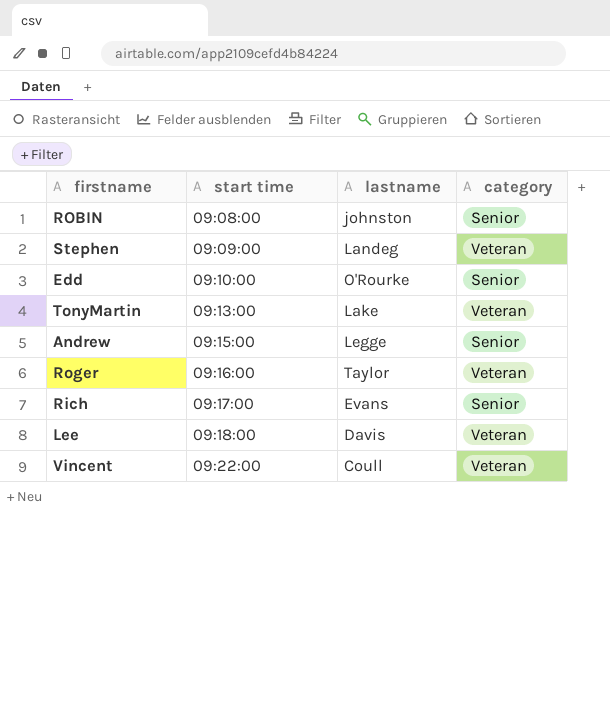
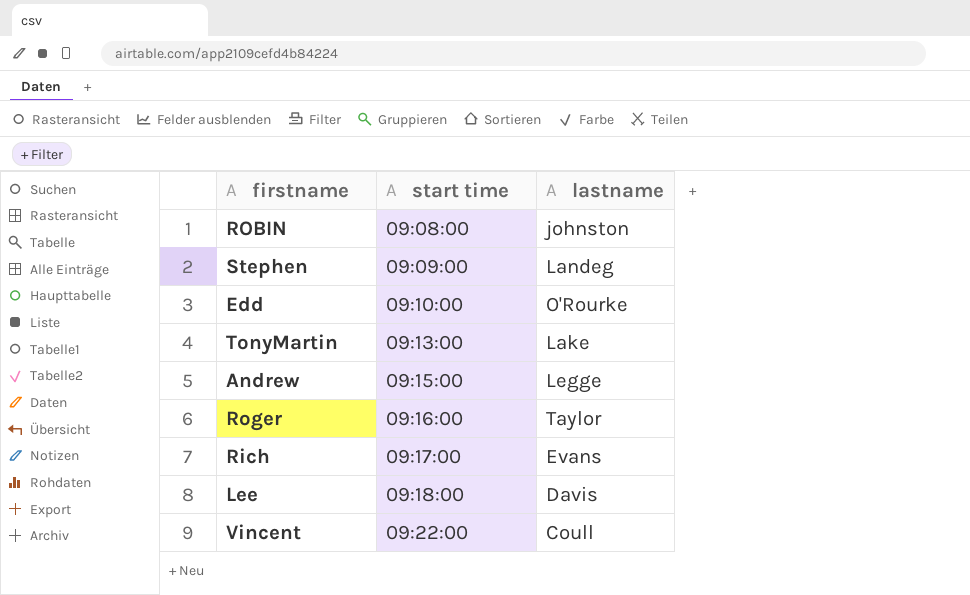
column category | position: 4 -> none

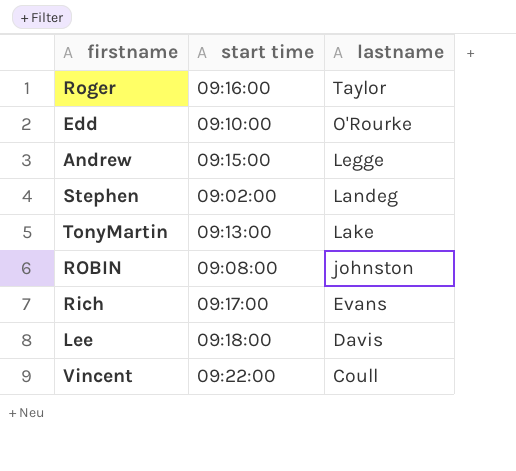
row order: start time ascending -> lastname descending
Stephen | start time: 09:09:00 -> 09:02:00

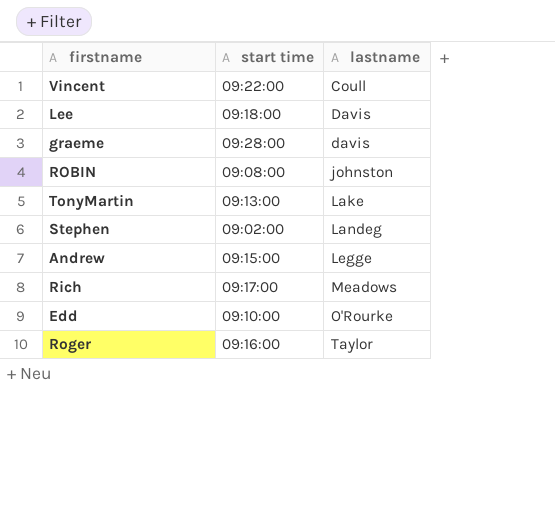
row order: lastname descending -> lastname ascending
row graeme: none -> 09:28:00 | davis
Rich | lastname: Evans -> Meadows

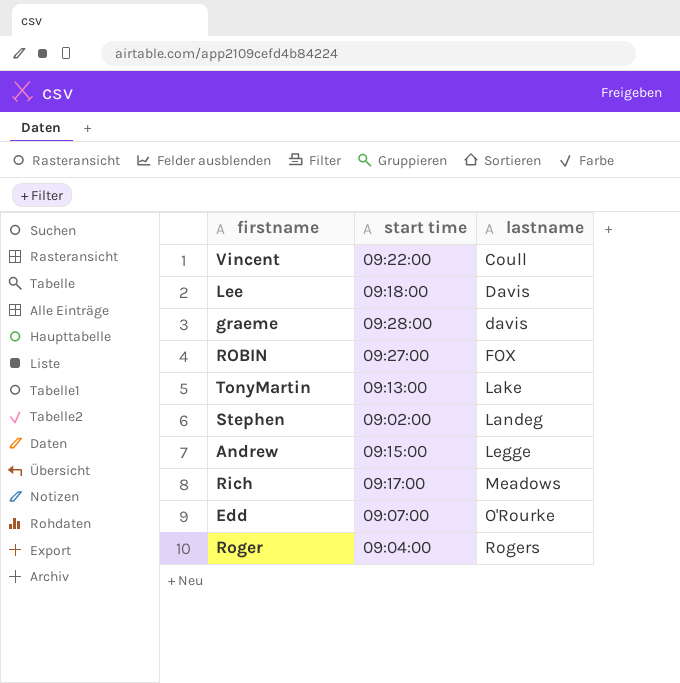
ROBIN | start time: 09:08:00 -> 09:27:00
ROBIN | lastname: johnston -> FOX
Edd | start time: 09:10:00 -> 09:07:00
Roger | start time: 09:16:00 -> 09:04:00
Roger | lastname: Taylor -> Rogers

